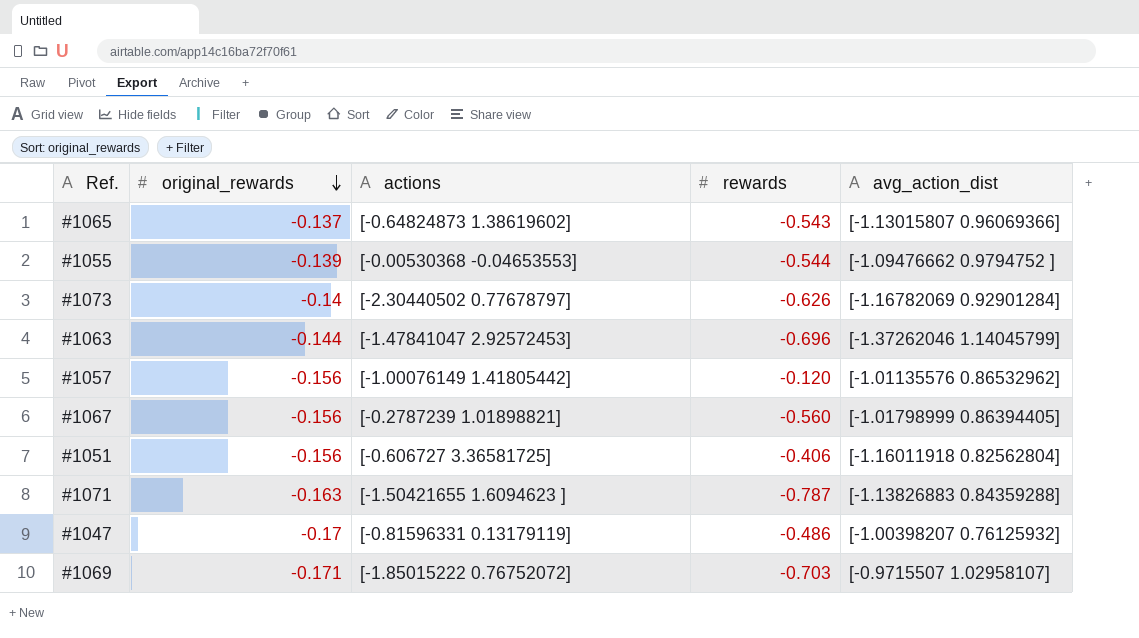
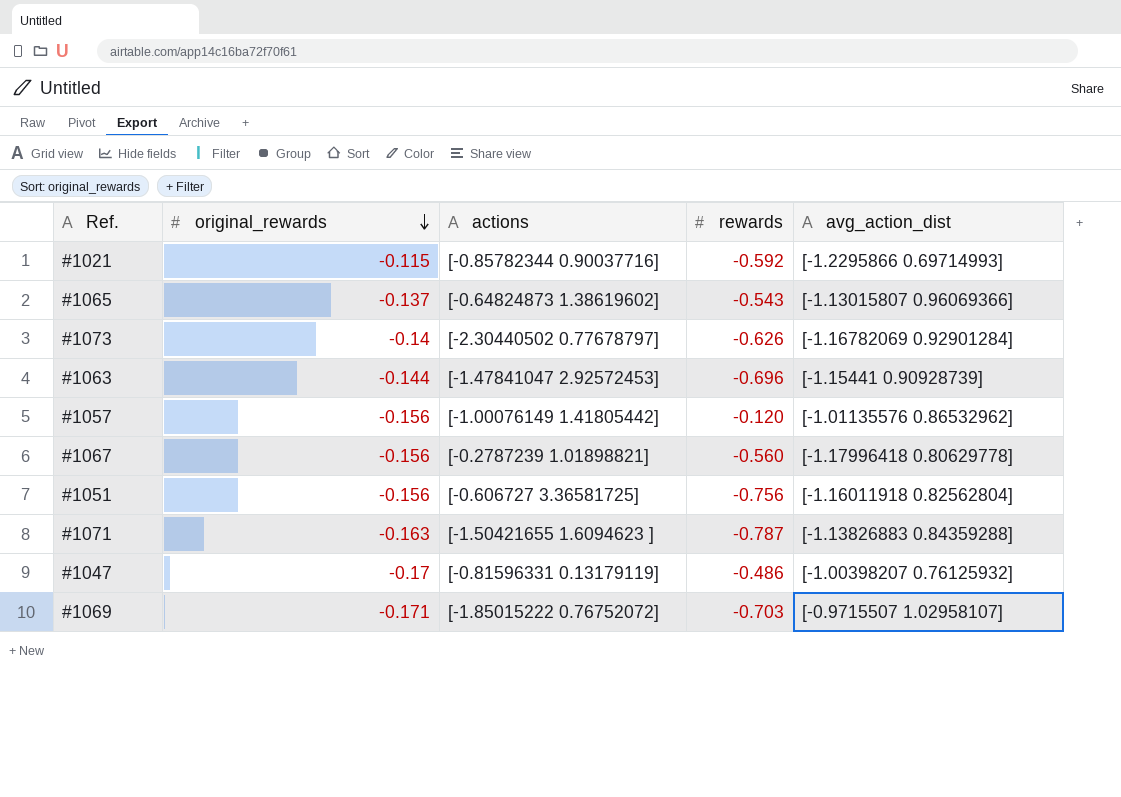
row #1055: -0.139 | [-0.00530368 -0.04653553] | -0.544 | [-1.09476662 0.9794752 ] -> none
row #1021: none -> -0.115 | [-0.85782344 0.90037716] | -0.592 | [-1.2295866 0.69714993]
#1063 | avg_action_dist: [-1.37262046 1.14045799] -> [-1.15441 0.90928739]
#1067 | avg_action_dist: [-1.01798999 0.86394405] -> [-1.17996418 0.80629778]
#1051 | rewards: -0.406 -> -0.756

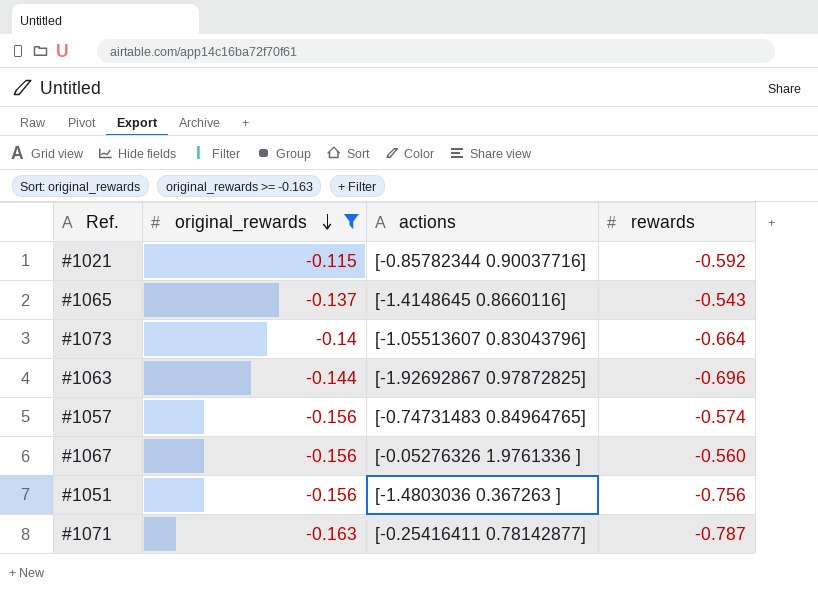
filter: none -> original_rewards >= -0.163
column avg_action_dist | position: 5 -> none
#1065 | actions: [-0.64824873 1.38619602] -> [-1.4148645 0.8660116]
#1073 | actions: [-2.30440502 0.77678797] -> [-1.05513607 0.83043796]
#1073 | rewards: -0.626 -> -0.664
#1063 | actions: [-1.47841047 2.92572453] -> [-1.92692867 0.97872825]
#1057 | actions: [-1.00076149 1.41805442] -> [-0.74731483 0.84964765]
#1057 | rewards: -0.120 -> -0.574
#1067 | actions: [-0.2787239 1.01898821] -> [-0.05276326 1.9761336 ]
#1051 | actions: [-0.606727 3.36581725] -> [-1.4803036 0.367263 ]
#1071 | actions: [-1.50421655 1.6094623 ] -> [-0.25416411 0.78142877]

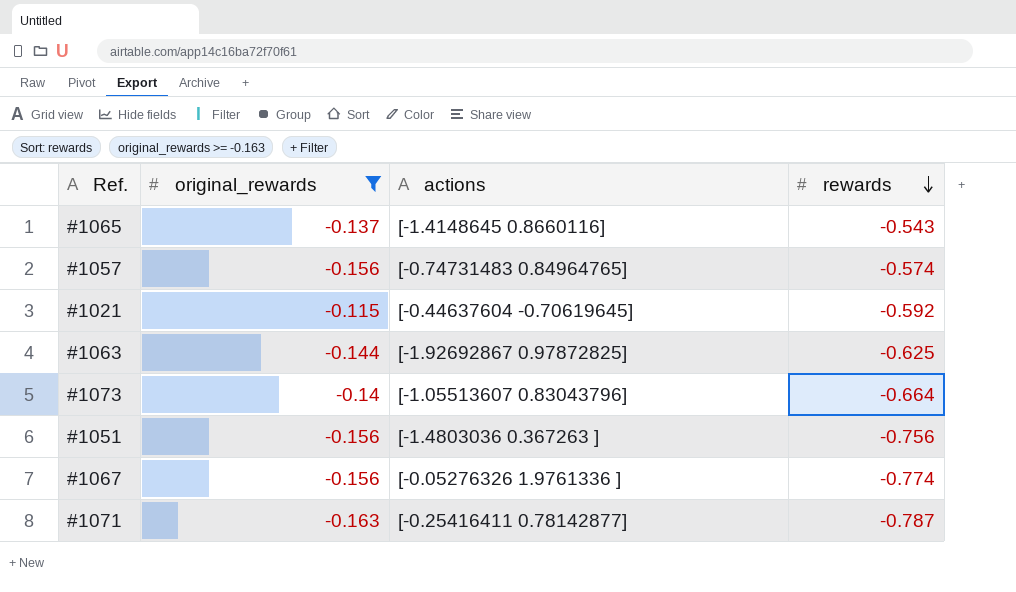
row order: original_rewards descending -> rewards descending
#1021 | actions: [-0.85782344 0.90037716] -> [-0.44637604 -0.70619645]
#1063 | rewards: -0.696 -> -0.625
#1067 | rewards: -0.560 -> -0.774

